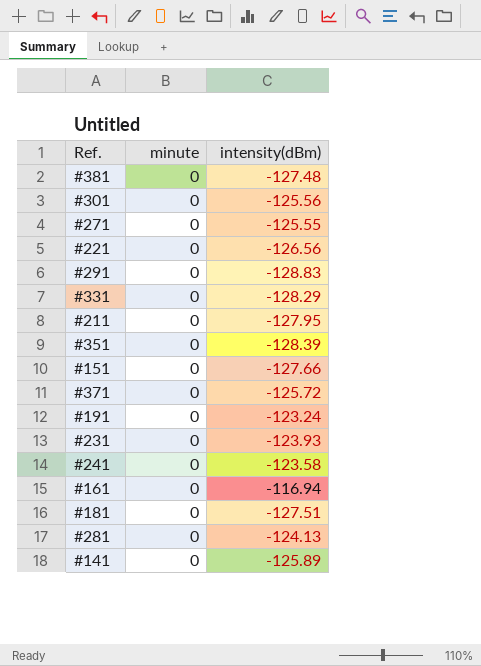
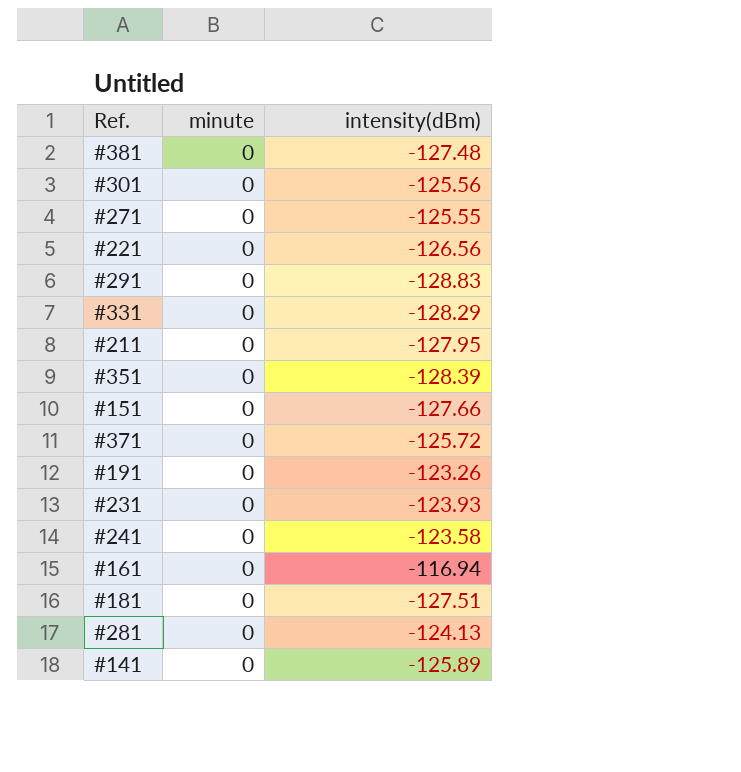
#191 | intensity(dBm): -123.24 -> -123.26

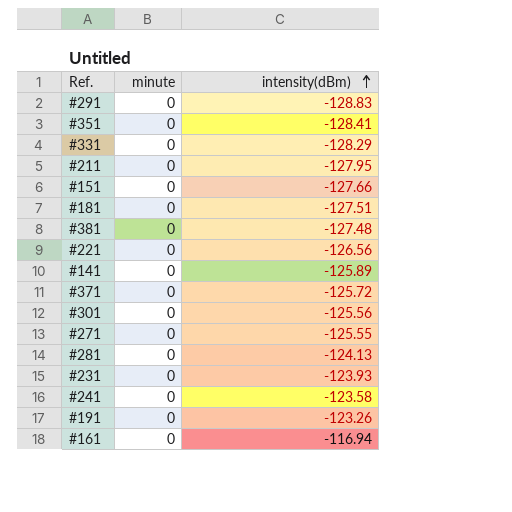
row order: none -> intensity(dBm) ascending
#351 | intensity(dBm): -128.39 -> -128.41

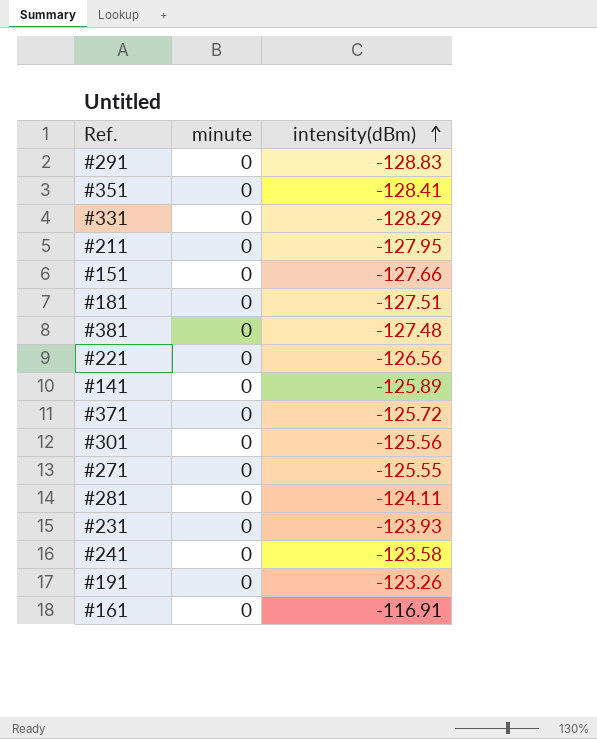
#281 | intensity(dBm): -124.13 -> -124.11
#161 | intensity(dBm): -116.94 -> -116.91

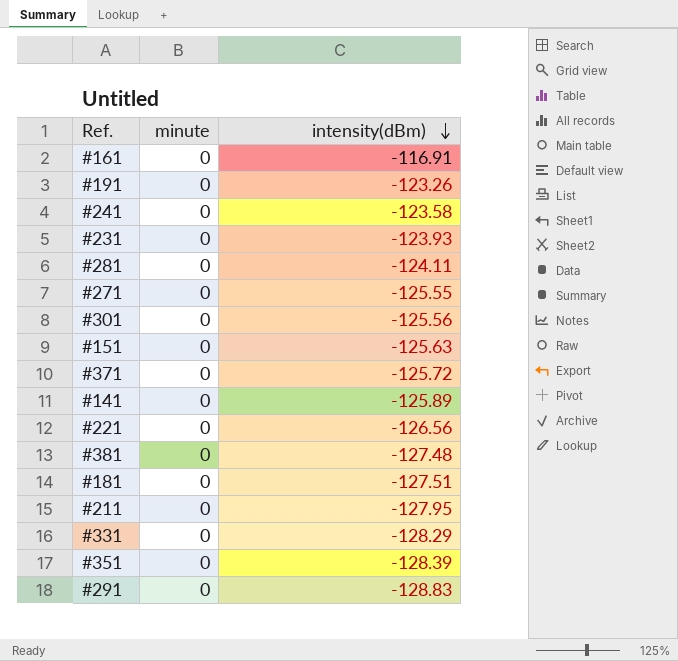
row order: intensity(dBm) ascending -> intensity(dBm) descending
#151 | intensity(dBm): -127.66 -> -125.63
#351 | intensity(dBm): -128.41 -> -128.39

